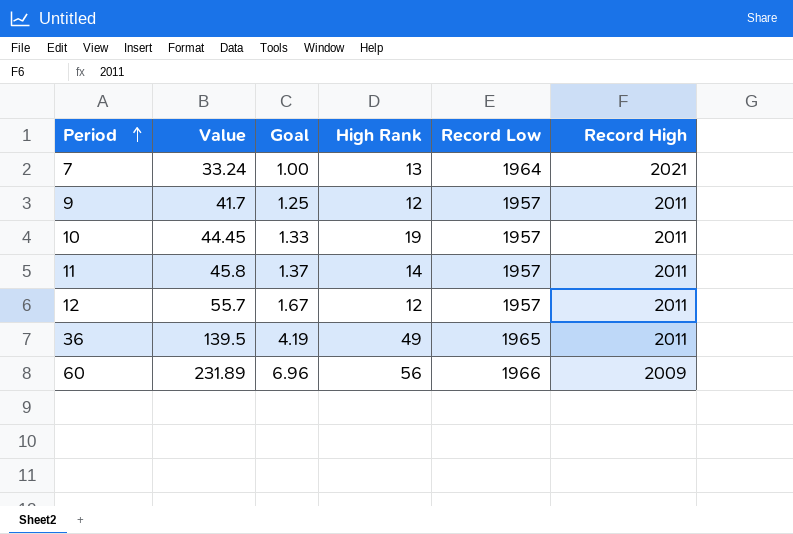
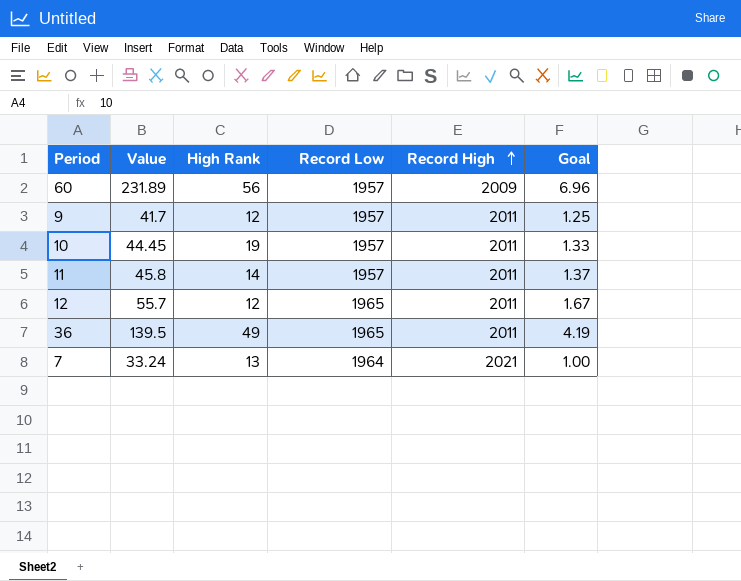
row order: Period ascending -> Record High ascending
column Goal | position: 3 -> 6
60 | Record Low: 1966 -> 1957
12 | Record Low: 1957 -> 1965

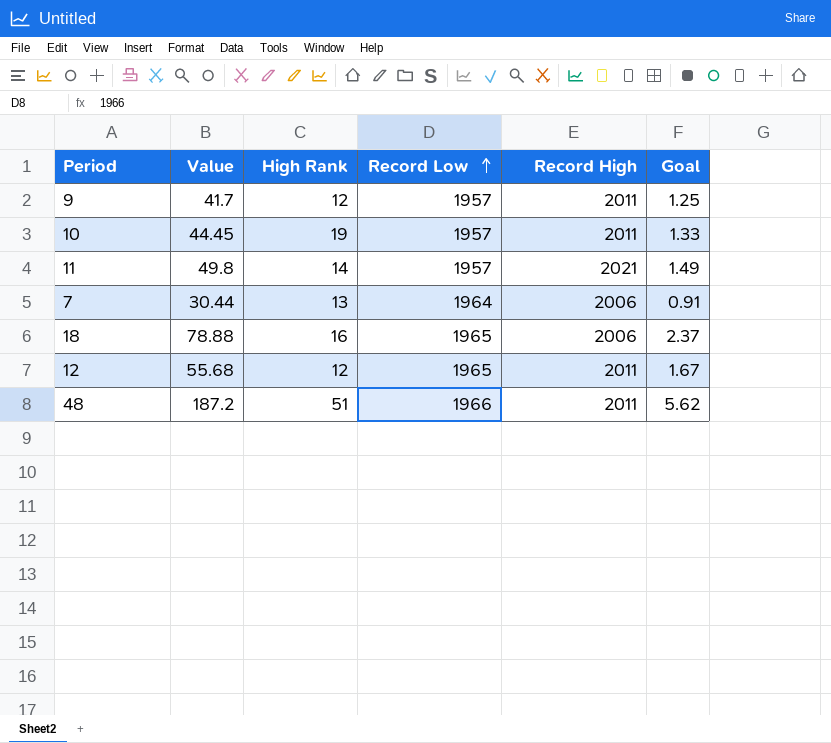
row order: Record High ascending -> Record Low ascending
row 60: 231.89 | 56 | 1957 | 2009 | 6.96 -> none
row 36: 139.5 | 49 | 1965 | 2011 | 4.19 -> none
11 | Value: 45.8 -> 49.8
11 | Record High: 2011 -> 2021
11 | Goal: 1.37 -> 1.49
7 | Value: 33.24 -> 30.44
7 | Record High: 2021 -> 2006
7 | Goal: 1.00 -> 0.91
row 18: none -> 78.88 | 16 | 1965 | 2006 | 2.37
12 | Value: 55.7 -> 55.68
row 48: none -> 187.2 | 51 | 1966 | 2011 | 5.62

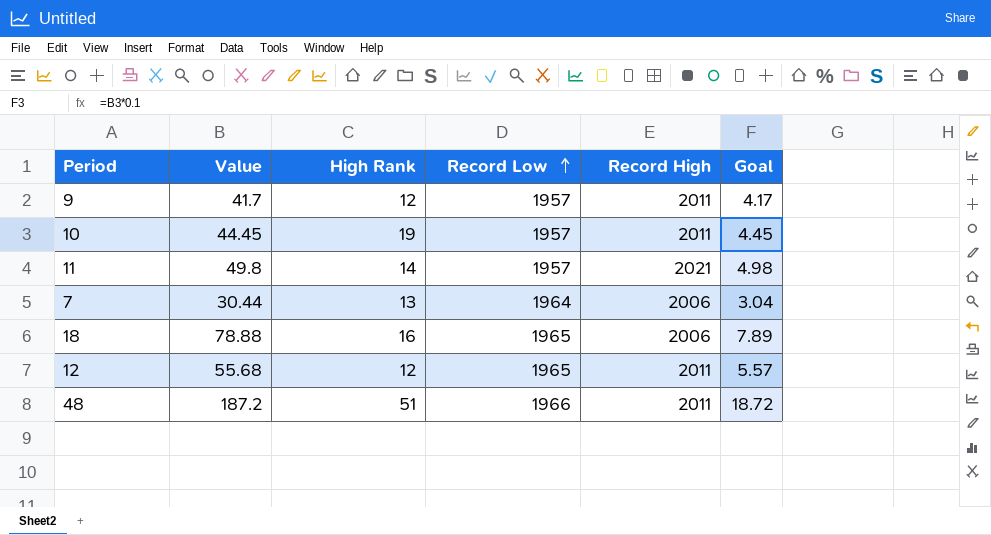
column Goal | formula: [Value] * 0.03 -> [Value] * 0.1

